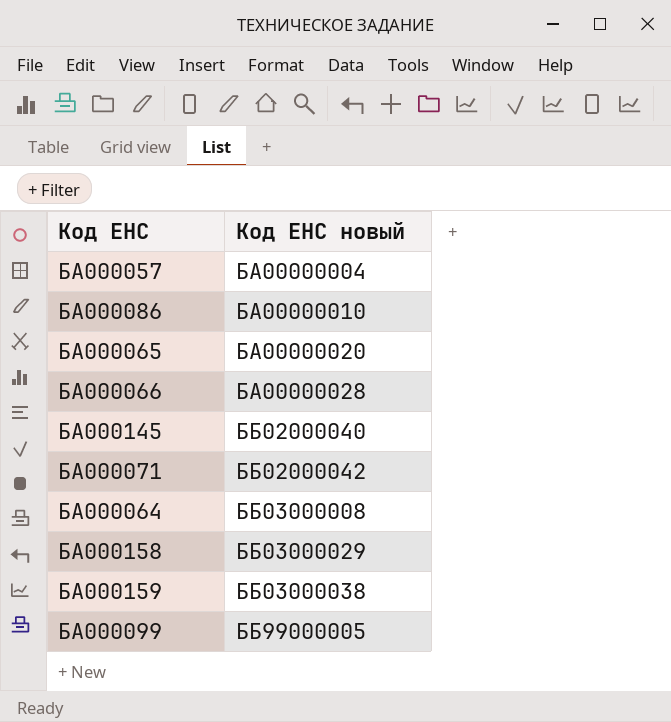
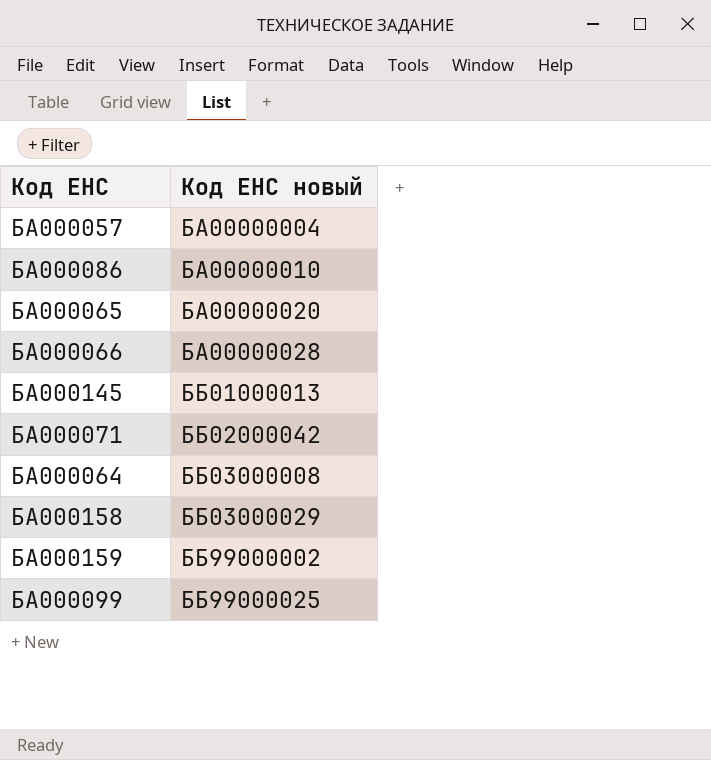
БА000145 | Код ЕНС новый: ББ02000040 -> ББ01000013
БА000159 | Код ЕНС новый: ББ03000038 -> ББ99000002
БА000099 | Код ЕНС новый: ББ99000005 -> ББ99000025

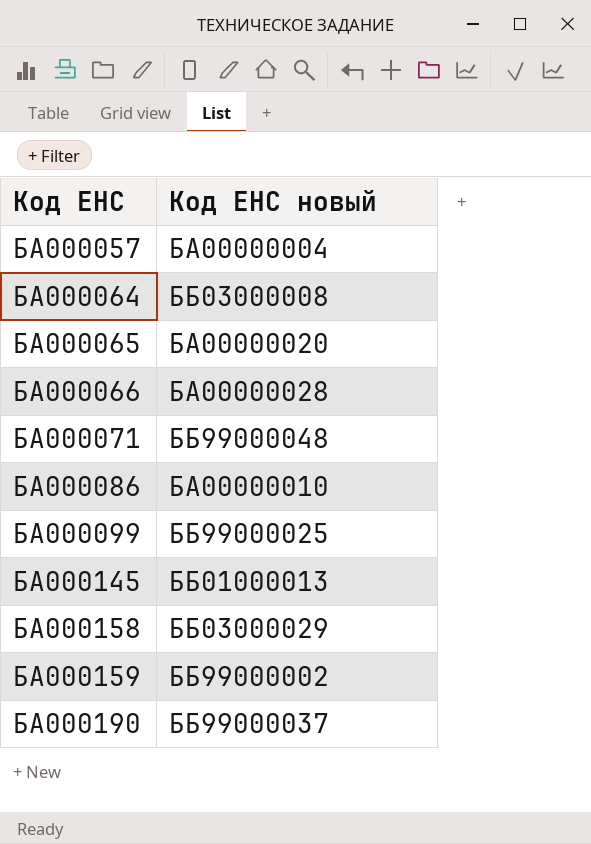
row order: Код ЕНС новый ascending -> Код ЕНС ascending
БА000071 | Код ЕНС новый: ББ02000042 -> ББ99000048
row БА000190: none -> ББ99000037

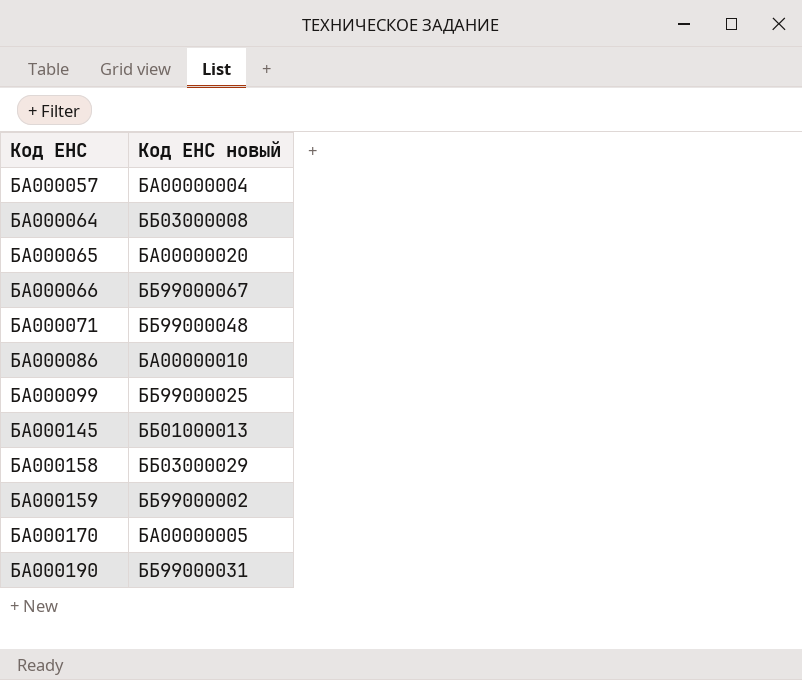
БА000066 | Код ЕНС новый: БА00000028 -> ББ99000067
row БА000170: none -> БА00000005
БА000190 | Код ЕНС новый: ББ99000037 -> ББ99000031

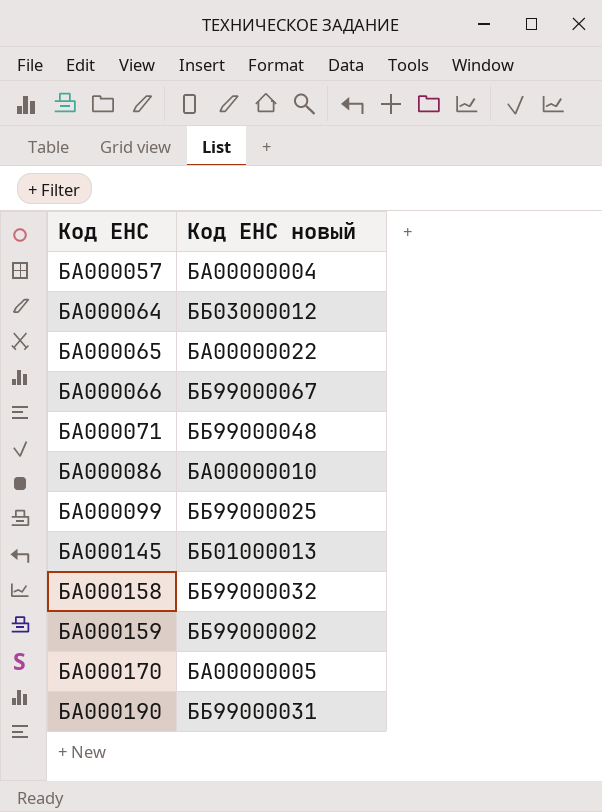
БА000064 | Код ЕНС новый: ББ03000008 -> ББ03000012
БА000065 | Код ЕНС новый: БА00000020 -> БА00000022
БА000158 | Код ЕНС новый: ББ03000029 -> ББ99000032

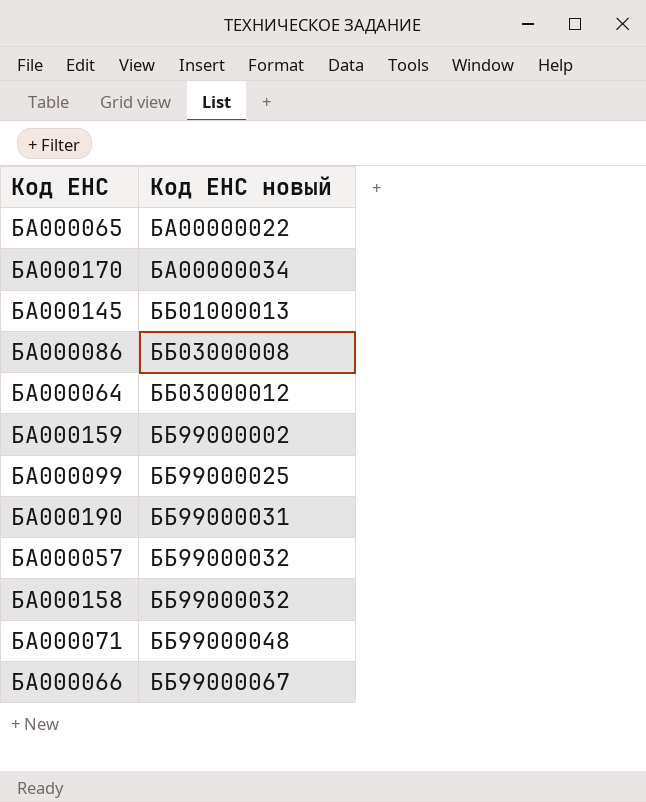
row order: Код ЕНС ascending -> Код ЕНС новый ascending
БА000170 | Код ЕНС новый: БА00000005 -> БА00000034
БА000086 | Код ЕНС новый: БА00000010 -> ББ03000008
БА000057 | Код ЕНС новый: БА00000004 -> ББ99000032

